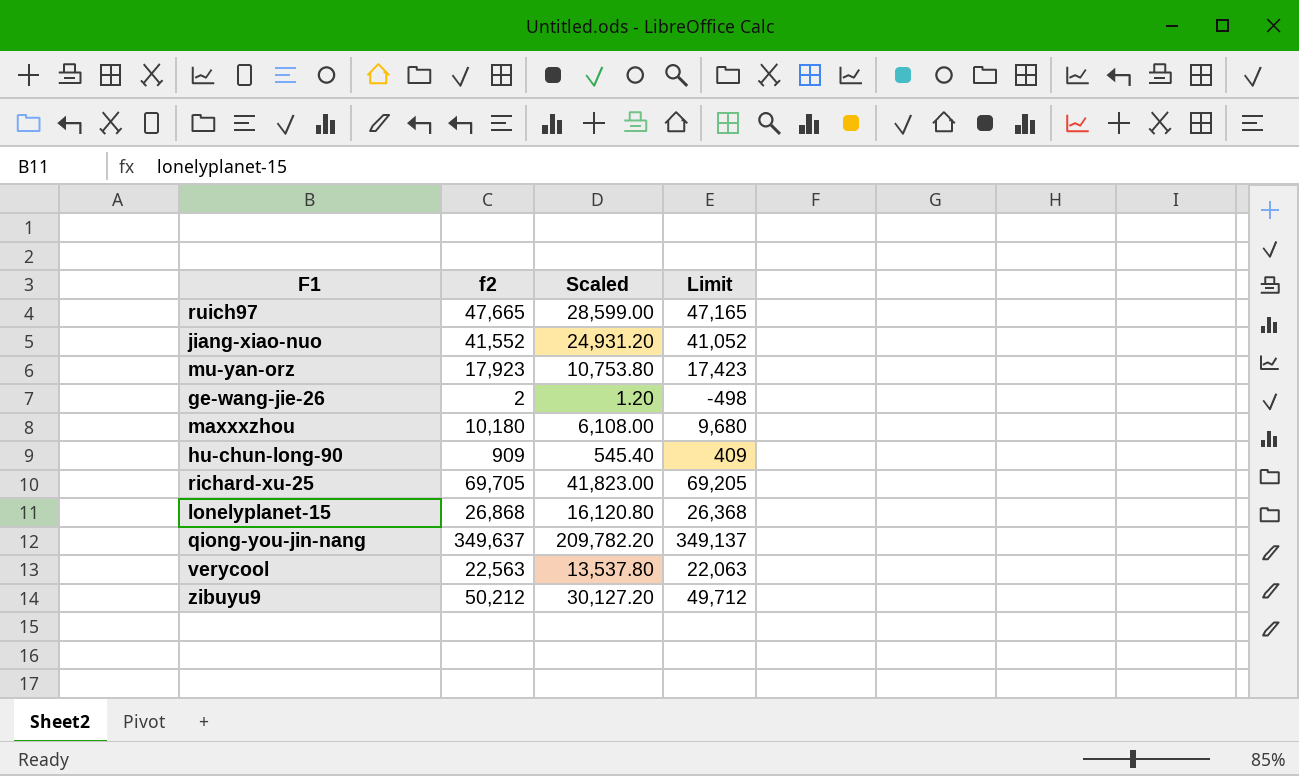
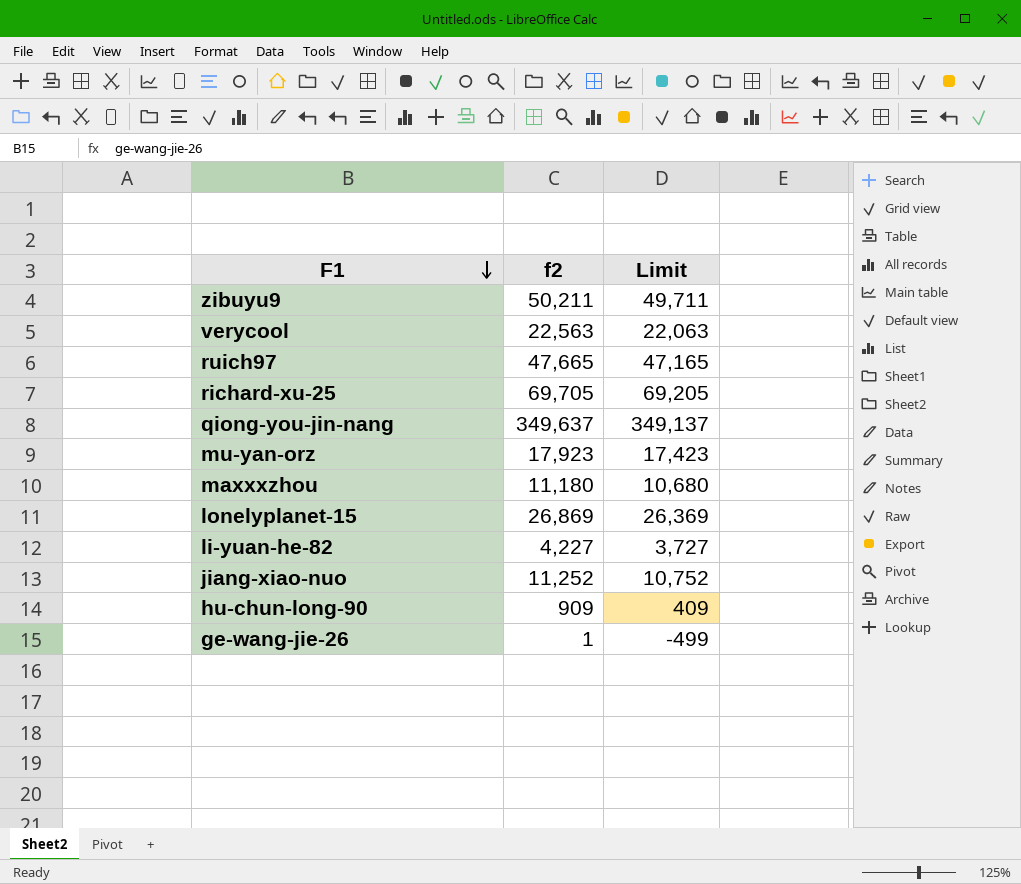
row order: none -> F1 descending
column Scaled | formula: [f2] * 0.6 -> none
zibuyu9 | f2: 50,212 -> 50,211
zibuyu9 | Limit: 49,712 -> 49,711
maxxxzhou | f2: 10,180 -> 11,180
maxxxzhou | Limit: 9,680 -> 10,680
lonelyplanet-15 | f2: 26,868 -> 26,869
lonelyplanet-15 | Limit: 26,368 -> 26,369
row li-yuan-he-82: none -> 4,227 | 3,727
jiang-xiao-nuo | f2: 41,552 -> 11,252
jiang-xiao-nuo | Limit: 41,052 -> 10,752
ge-wang-jie-26 | f2: 2 -> 1
ge-wang-jie-26 | Limit: -498 -> -499

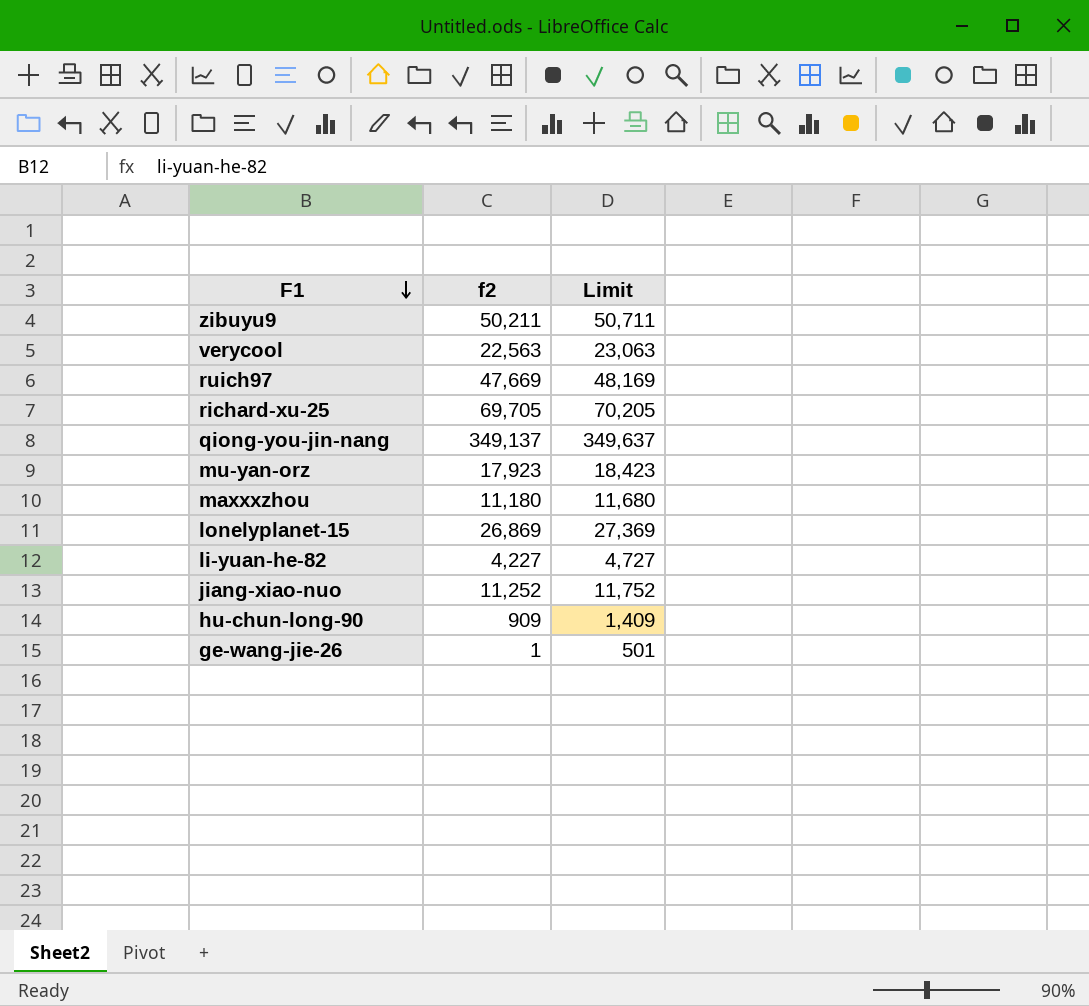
column Limit | formula: [f2] - 500 -> [f2] + 500
ruich97 | f2: 47,665 -> 47,669
qiong-you-jin-nang | f2: 349,637 -> 349,137

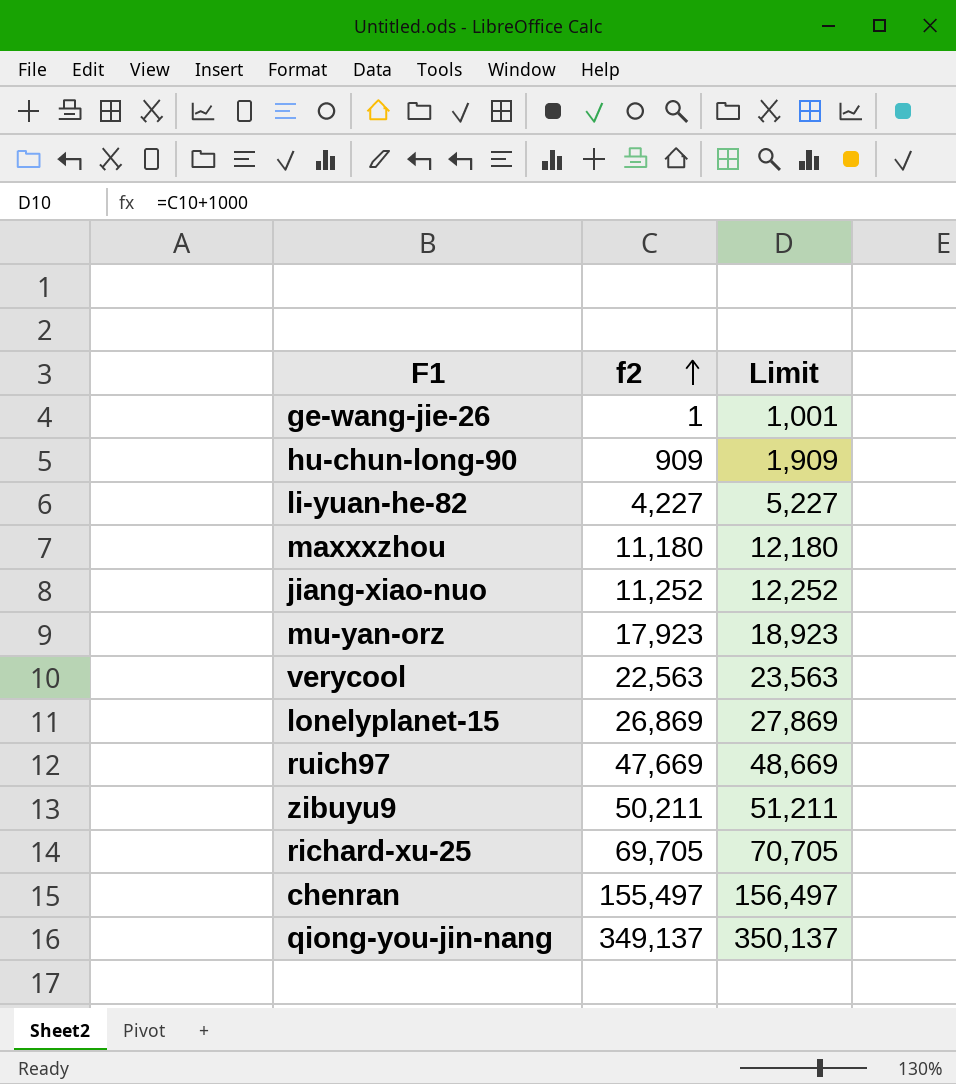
row order: F1 descending -> f2 ascending
column Limit | formula: [f2] + 500 -> [f2] + 1000
row chenran: none -> 155,497 | 156,497

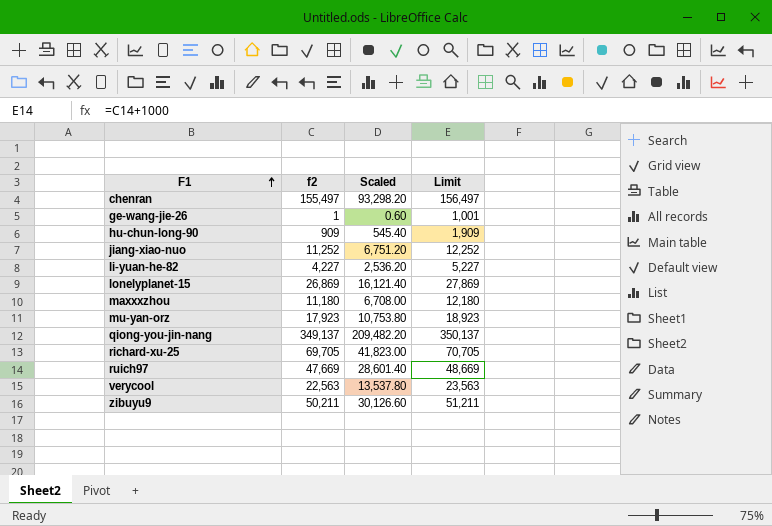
row order: f2 ascending -> F1 ascending
column Scaled | formula: none -> [f2] * 0.6

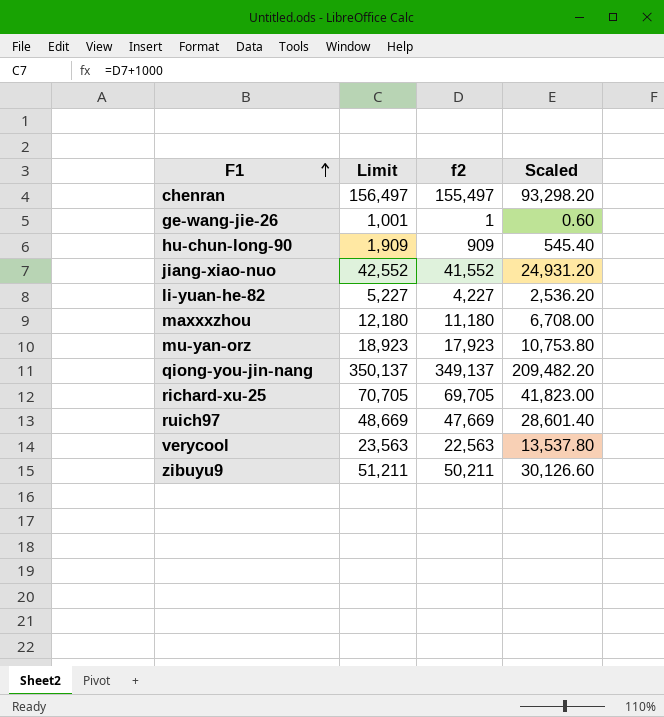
column Limit | position: 4 -> 2
row lonelyplanet-15: 26,869 | 16,121.40 | 27,869 -> none
jiang-xiao-nuo | Limit: 12,252 -> 42,552
jiang-xiao-nuo | f2: 11,252 -> 41,552
jiang-xiao-nuo | Scaled: 6,751.20 -> 24,931.20

